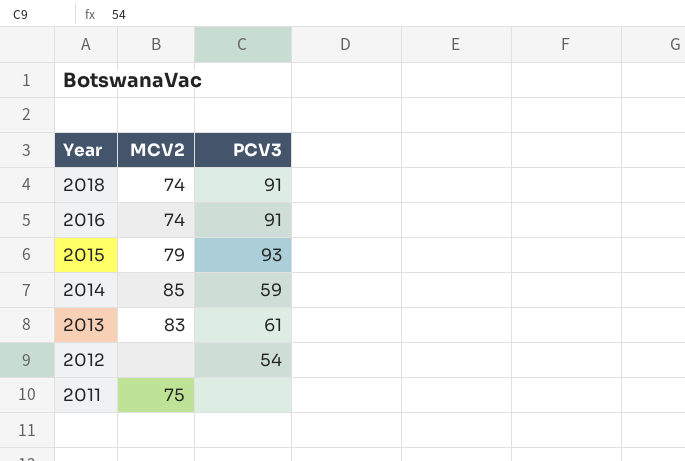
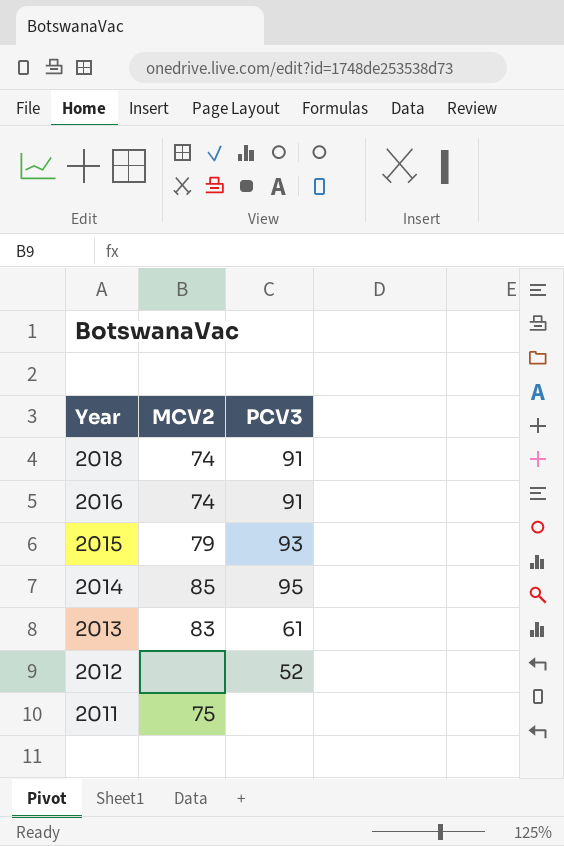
2014 | PCV3: 59 -> 95
2012 | PCV3: 54 -> 52

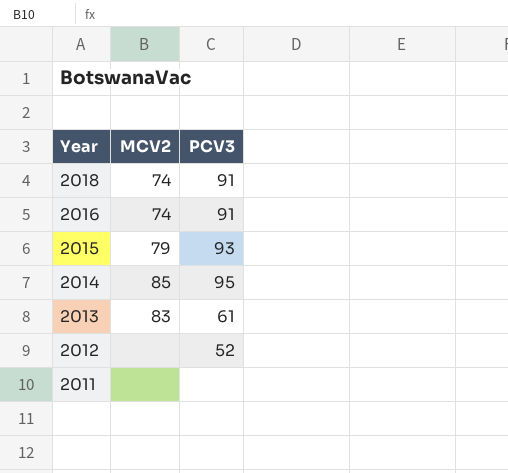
2011 | MCV2: 75 -> none

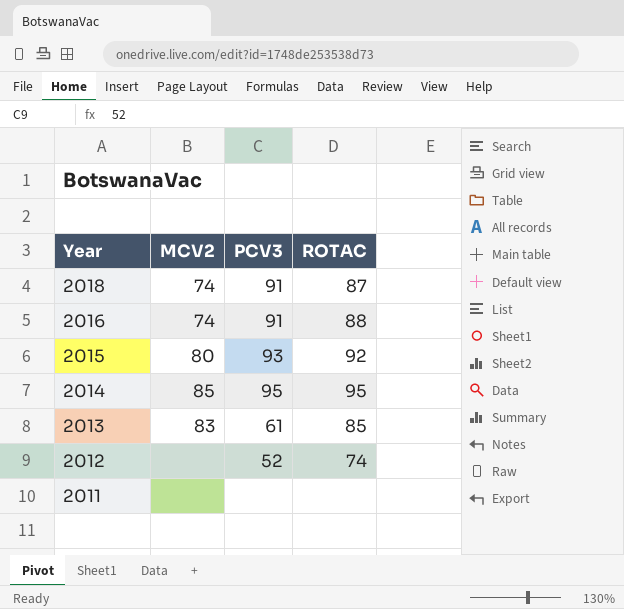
column ROTAC | position: none -> 4
2015 | MCV2: 79 -> 80

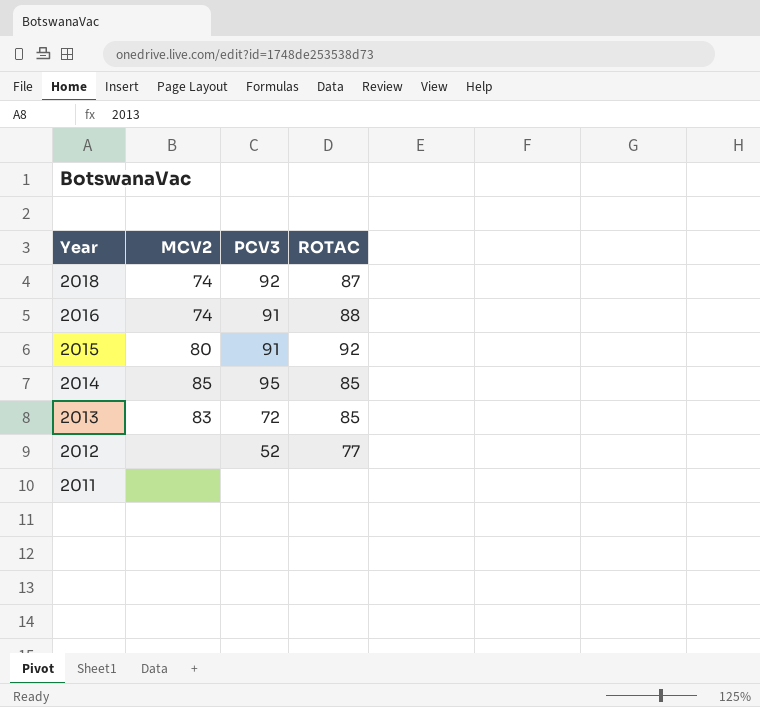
2018 | PCV3: 91 -> 92
2015 | PCV3: 93 -> 91
2014 | ROTAC: 95 -> 85
2013 | PCV3: 61 -> 72
2012 | ROTAC: 74 -> 77

